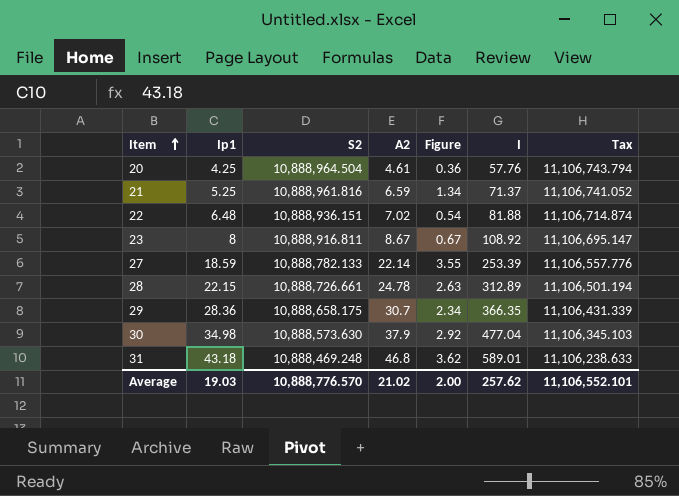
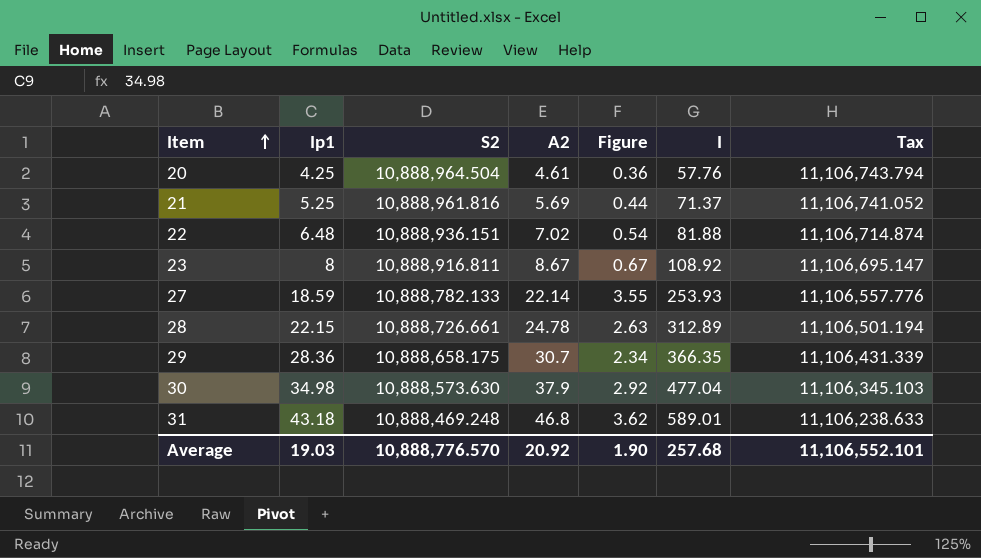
21 | A2: 6.59 -> 5.69
21 | Figure: 1.34 -> 0.44
27 | I: 253.39 -> 253.93
Average | A2: 21.02 -> 20.92
Average | Figure: 2.00 -> 1.90
Average | I: 257.62 -> 257.68

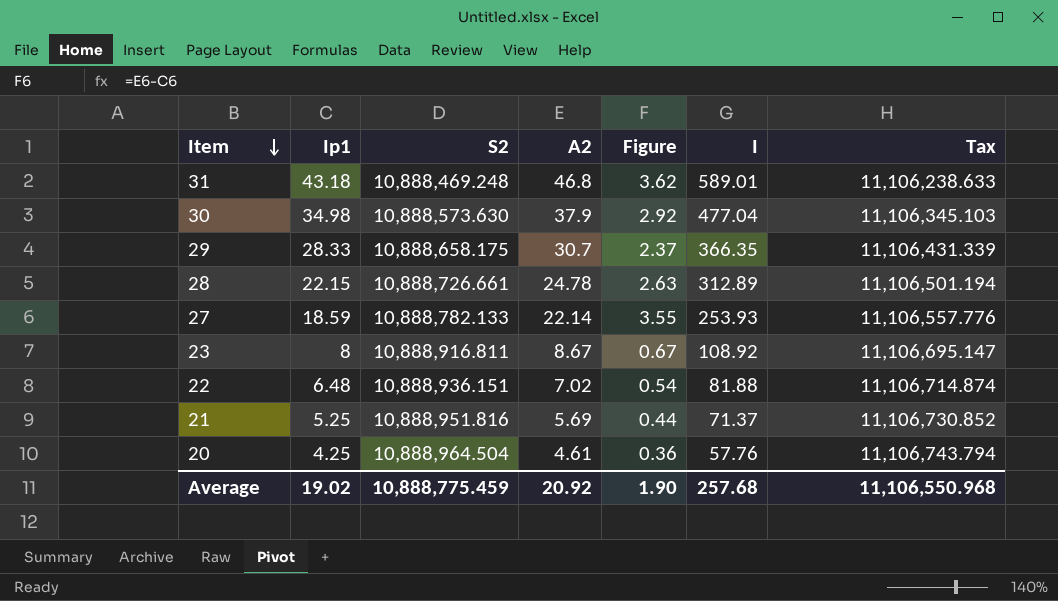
row order: Item ascending -> Item descending
29 | Ip1: 28.36 -> 28.33
29 | Figure: 2.34 -> 2.37
21 | S2: 10,888,961.816 -> 10,888,951.816
21 | Tax: 11,106,741.052 -> 11,106,730.852
Average | Ip1: 19.03 -> 19.02
Average | S2: 10,888,776.570 -> 10,888,775.459
Average | Tax: 11,106,552.101 -> 11,106,550.968

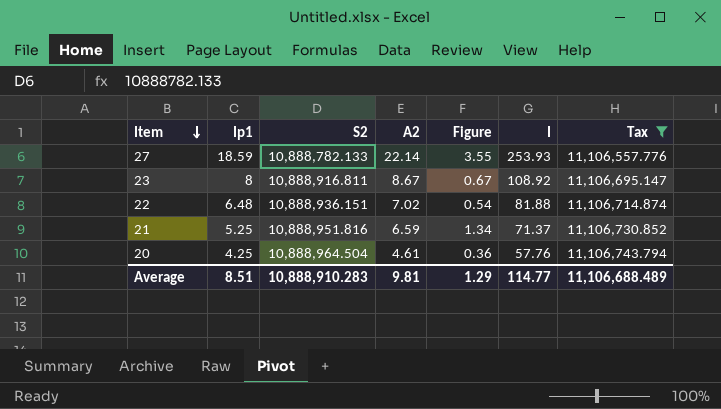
filter: none -> Tax >= 11,106,557.776
21 | A2: 5.69 -> 6.59
21 | Figure: 0.44 -> 1.34
Average | Ip1: 19.02 -> 8.51
Average | S2: 10,888,775.459 -> 10,888,910.283
Average | A2: 20.92 -> 9.81
Average | Figure: 1.90 -> 1.29
Average | I: 257.68 -> 114.77
Average | Tax: 11,106,550.968 -> 11,106,688.489

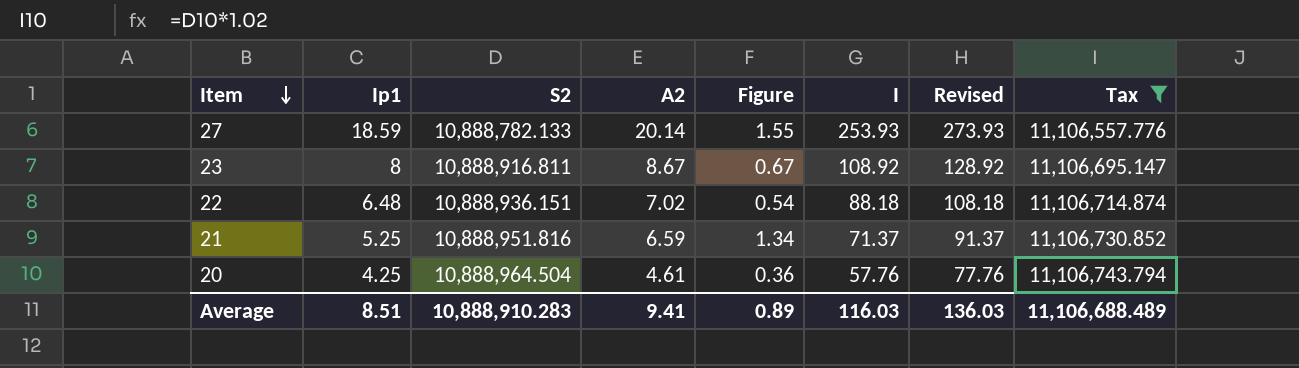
column Revised | formula: none -> [I] + 20
27 | A2: 22.14 -> 20.14
27 | Figure: 3.55 -> 1.55
22 | I: 81.88 -> 88.18
Average | A2: 9.81 -> 9.41
Average | Figure: 1.29 -> 0.89
Average | I: 114.77 -> 116.03

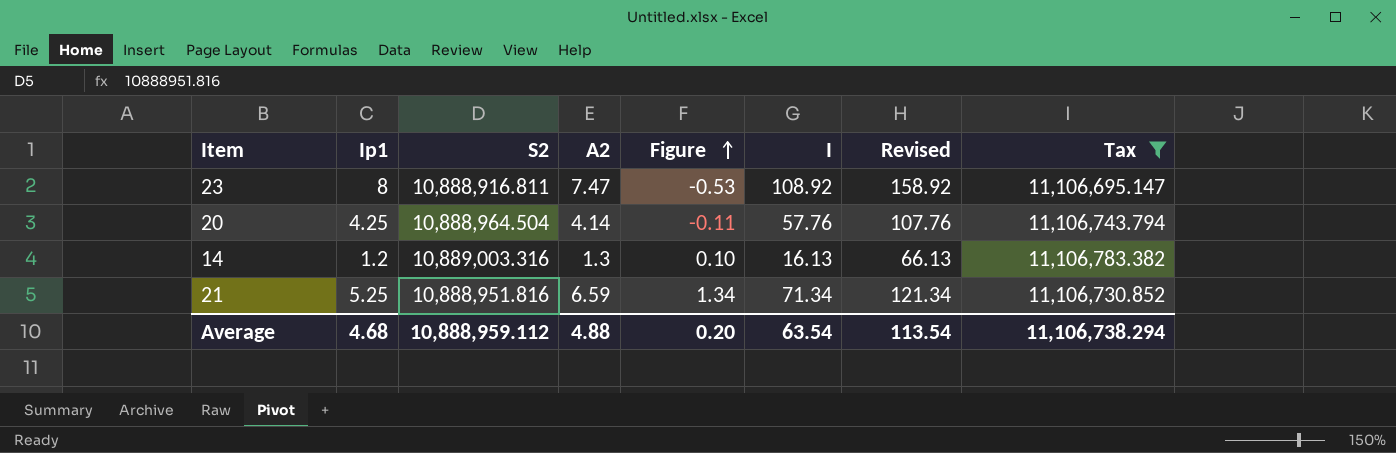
row order: Item descending -> Figure ascending
column Revised | formula: [I] + 20 -> [I] + 50
row 27: 18.59 | 10,888,782.133 | 20.14 | 1.55 | 253.93 | 273.93 | 11,106,557.776 -> none
row 22: 6.48 | 10,888,936.151 | 7.02 | 0.54 | 88.18 | 108.18 | 11,106,714.874 -> none
23 | A2: 8.67 -> 7.47
23 | Figure: 0.67 -> -0.53
20 | A2: 4.61 -> 4.14
20 | Figure: 0.36 -> -0.11
row 14: none -> 1.2 | 10,889,003.316 | 1.3 | 0.10 | 16.13 | 66.13 | 11,106,783.382
21 | I: 71.37 -> 71.34
Average | Ip1: 8.51 -> 4.68
Average | S2: 10,888,910.283 -> 10,888,959.112
Average | A2: 9.41 -> 4.88
Average | Figure: 0.89 -> 0.20
Average | I: 116.03 -> 63.54
Average | Revised: 136.03 -> 113.54
Average | Tax: 11,106,688.489 -> 11,106,738.294

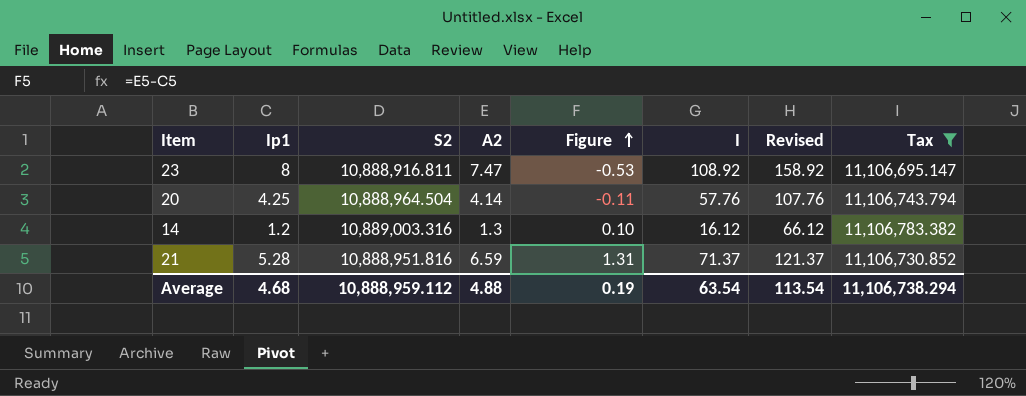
14 | I: 16.13 -> 16.12
14 | Revised: 66.13 -> 66.12
21 | Ip1: 5.25 -> 5.28
21 | Figure: 1.34 -> 1.31
21 | I: 71.34 -> 71.37
21 | Revised: 121.34 -> 121.37
Average | Figure: 0.20 -> 0.19

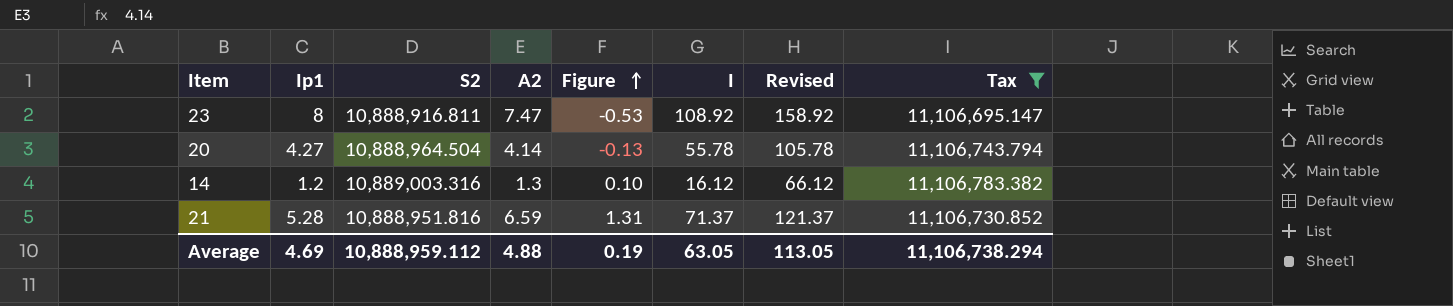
20 | Ip1: 4.25 -> 4.27
20 | Figure: -0.11 -> -0.13
20 | I: 57.76 -> 55.78
20 | Revised: 107.76 -> 105.78
Average | Ip1: 4.68 -> 4.69
Average | I: 63.54 -> 63.05
Average | Revised: 113.54 -> 113.05

